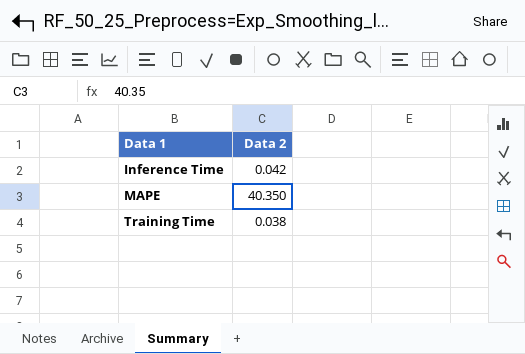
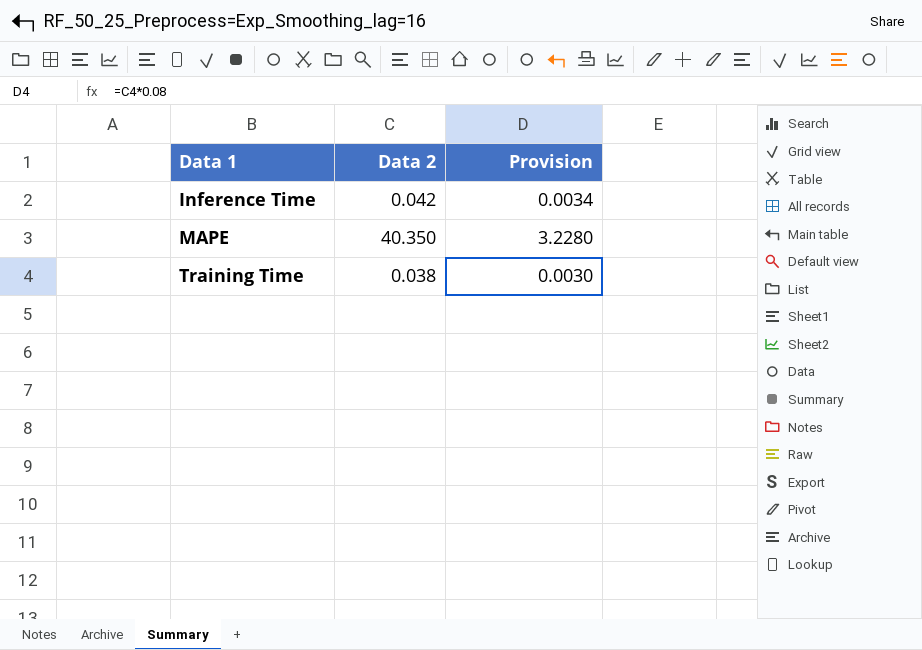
column Provision | formula: none -> [Data 2] * 0.08

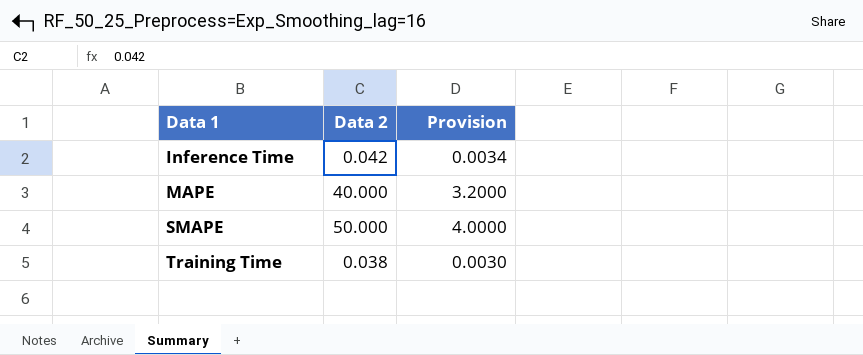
MAPE | Data 2: 40.350 -> 40.000
MAPE | Provision: 3.2280 -> 3.2000
row SMAPE: none -> 50.000 | 4.0000

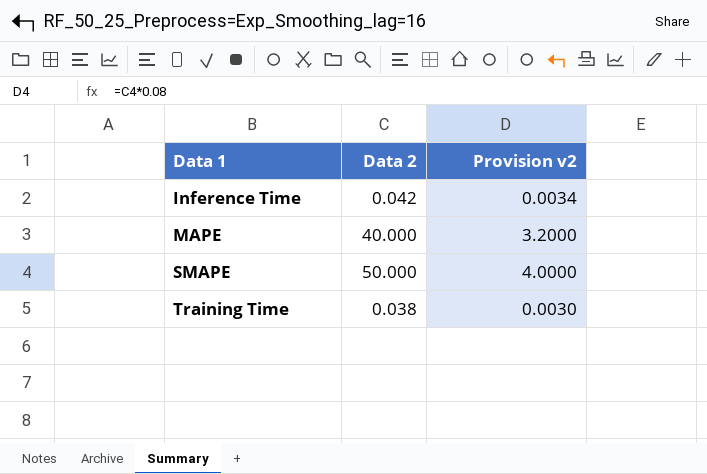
column name: Provision -> Provision v2

